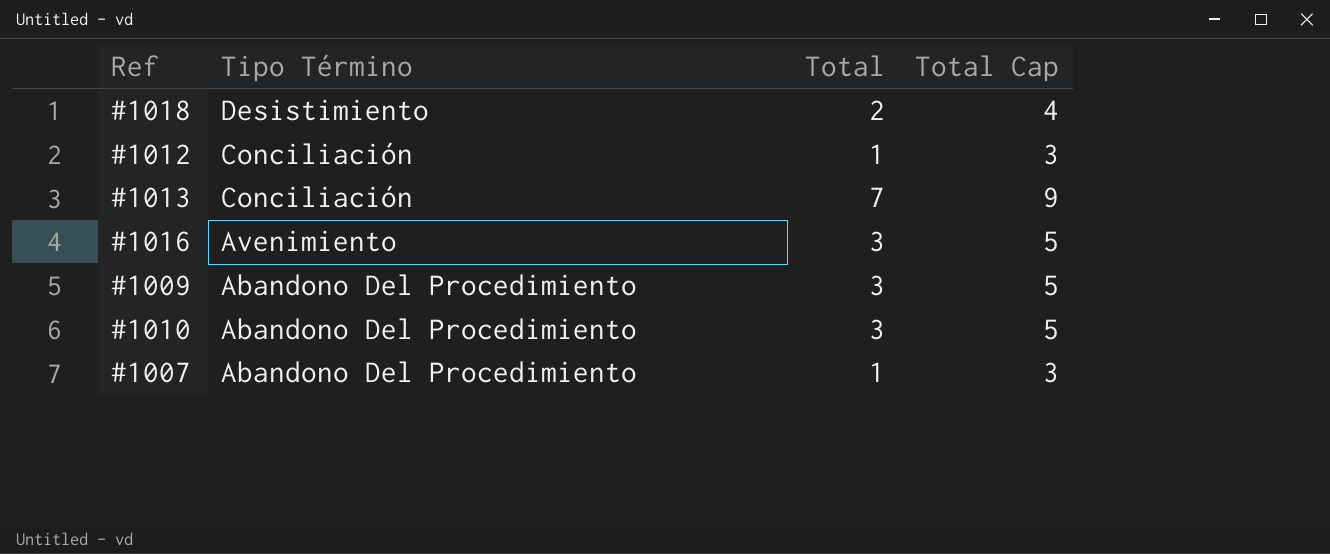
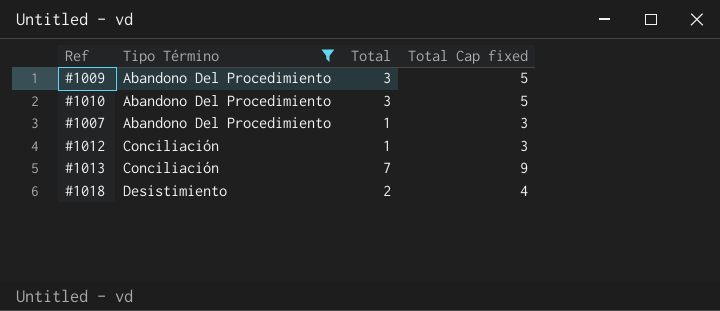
filter: none -> Tipo Término != Avenimiento
row order: Tipo Término descending -> Tipo Término ascending
column name: Total Cap -> Total Cap fixed

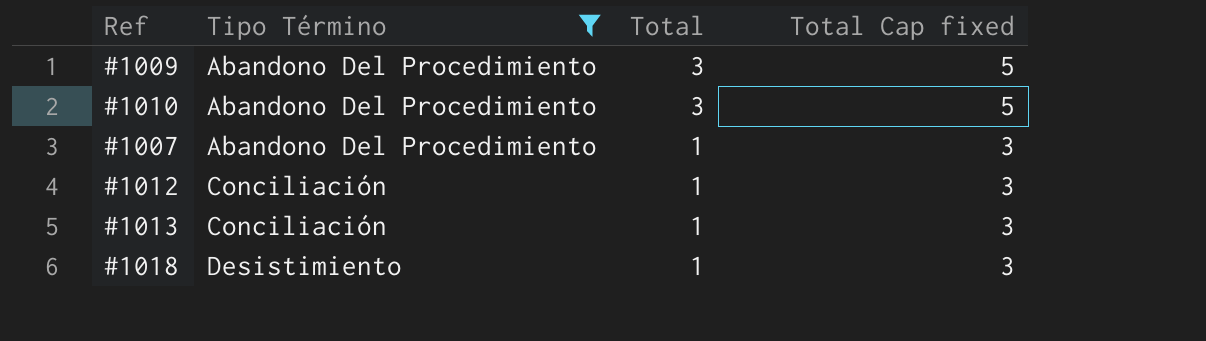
#1013 | Total: 7 -> 1
#1013 | Total Cap fixed: 9 -> 3
#1018 | Total: 2 -> 1
#1018 | Total Cap fixed: 4 -> 3

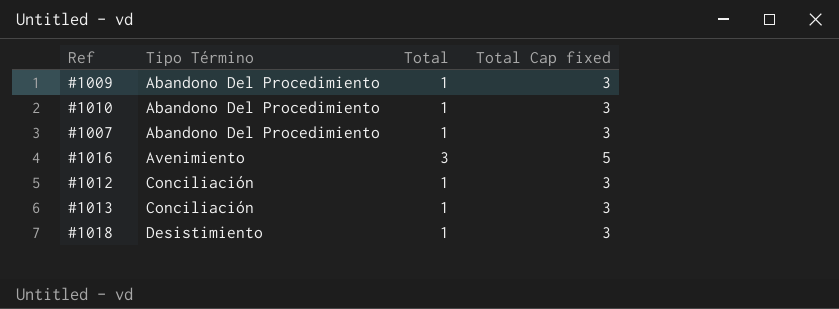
filter: Tipo Término != Avenimiento -> none
#1009 | Total: 3 -> 1
#1009 | Total Cap fixed: 5 -> 3
#1010 | Total: 3 -> 1
#1010 | Total Cap fixed: 5 -> 3

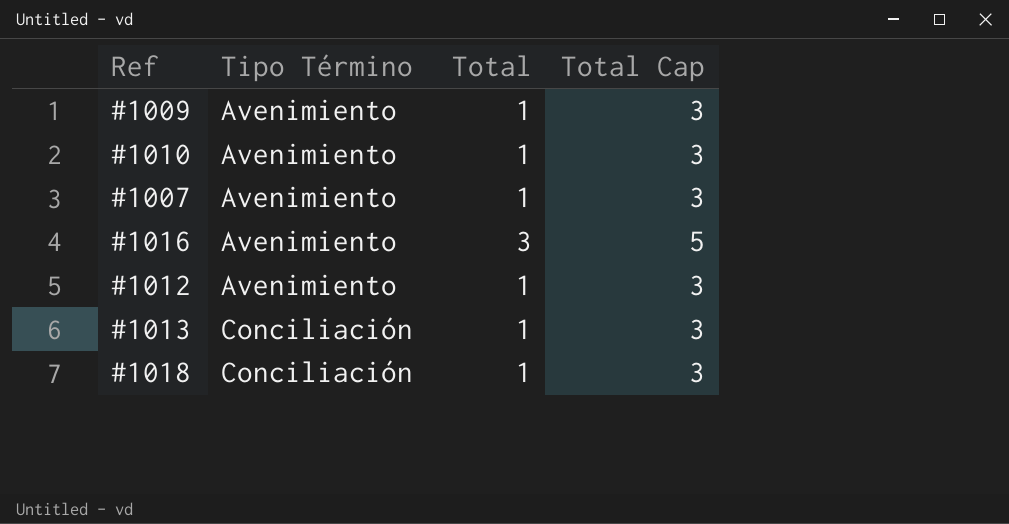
column name: Total Cap fixed -> Total Cap
#1009 | Tipo Término: Abandono Del Procedimiento -> Avenimiento
#1010 | Tipo Término: Abandono Del Procedimiento -> Avenimiento
#1007 | Tipo Término: Abandono Del Procedimiento -> Avenimiento
#1012 | Tipo Término: Conciliación -> Avenimiento
#1018 | Tipo Término: Desistimiento -> Conciliación

